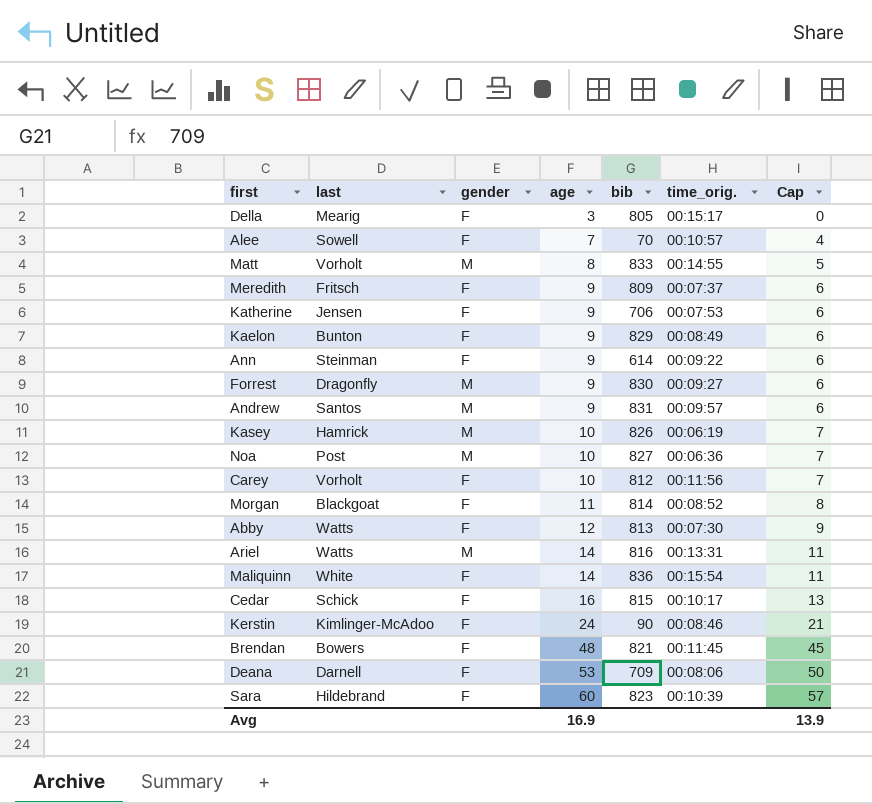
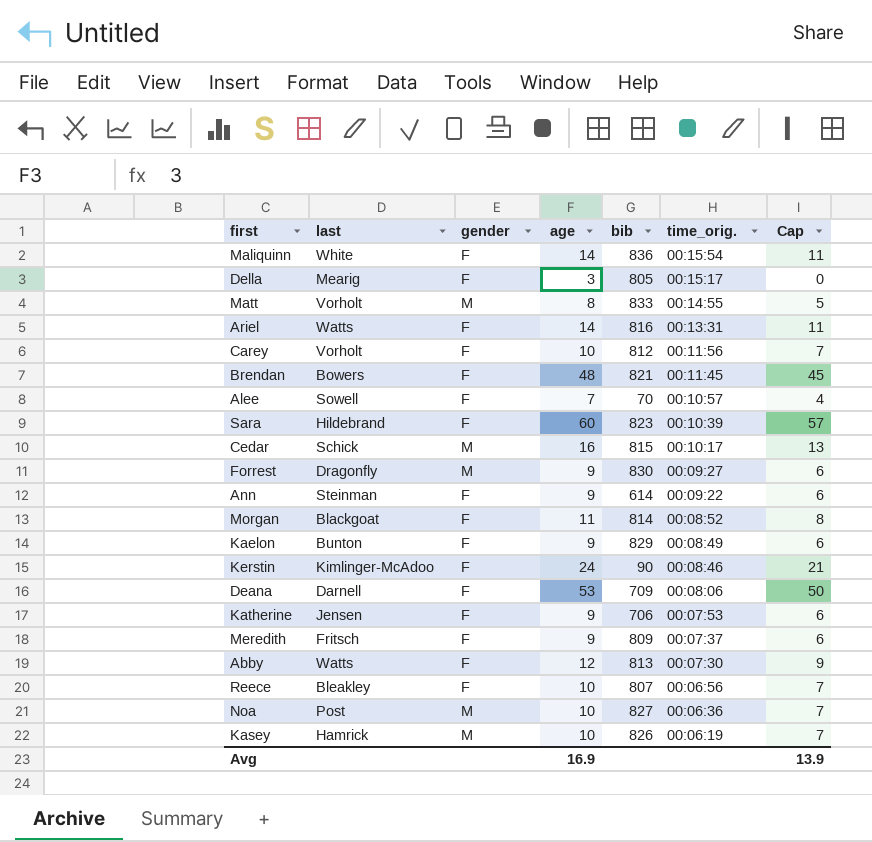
row order: age ascending -> time_orig. descending
row Andrew: Santos | M | 9 | 831 | 00:09:57 | 6 -> none
Ariel | gender: M -> F
Cedar | gender: F -> M
row Reece: none -> Bleakley | F | 10 | 807 | 00:06:56 | 7

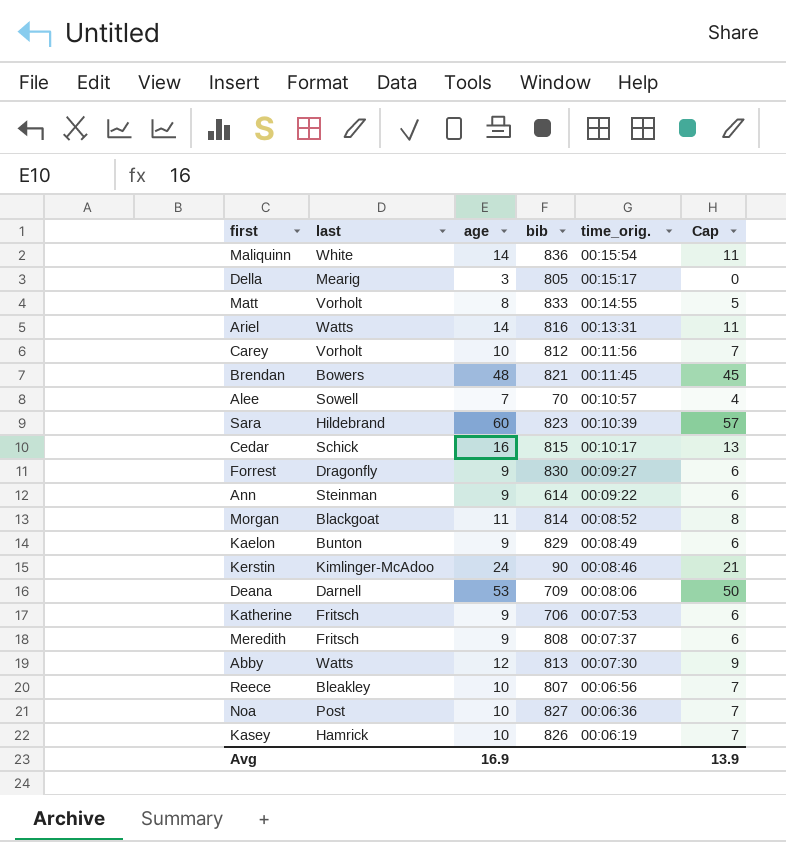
column gender | position: 3 -> none
Katherine | last: Jensen -> Fritsch
Meredith | bib: 809 -> 808

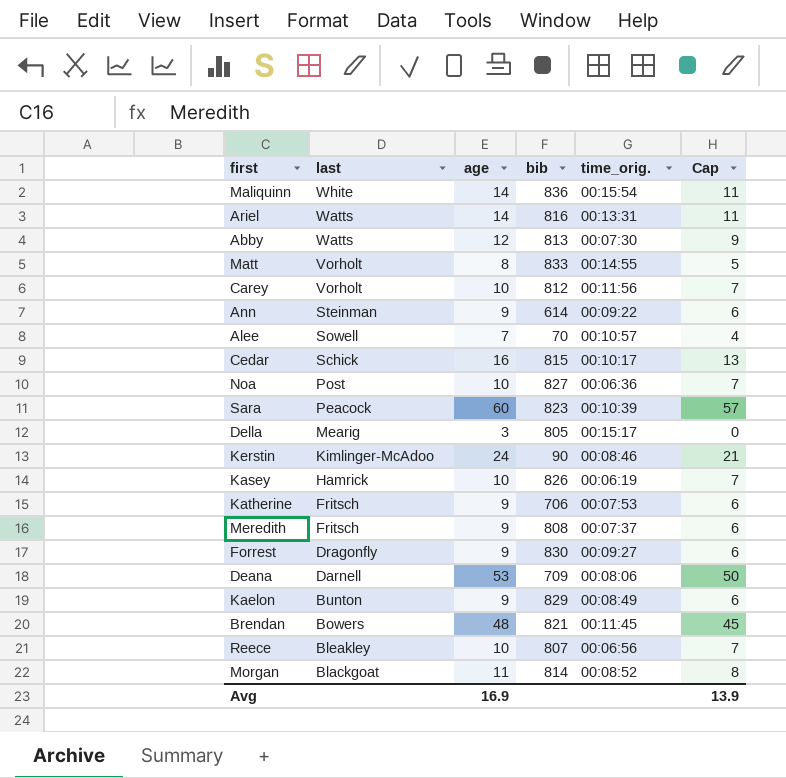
row order: time_orig. descending -> last descending
Sara | last: Hildebrand -> Peacock

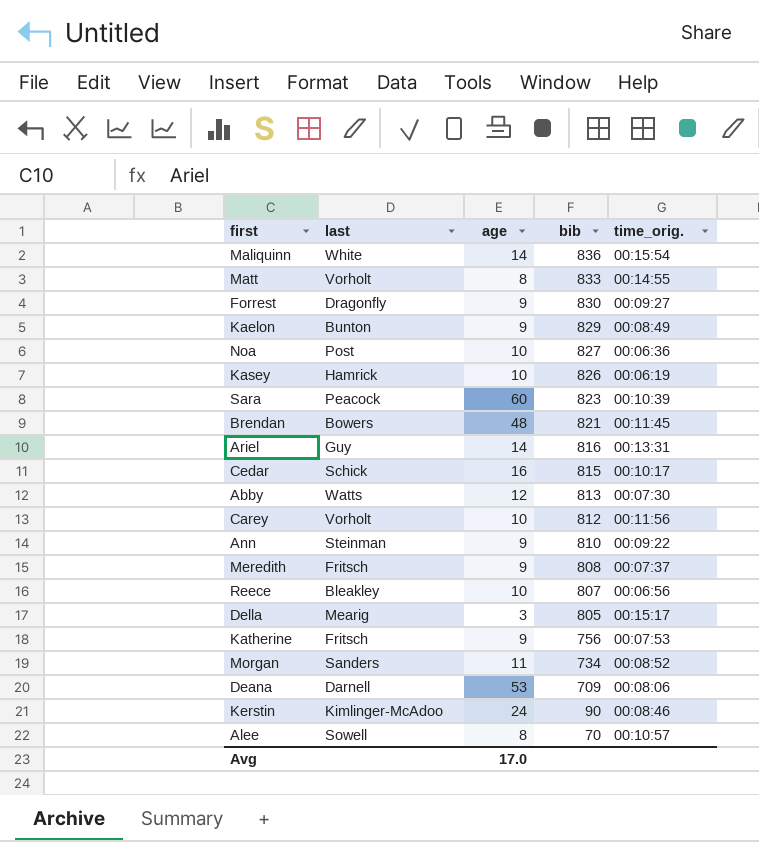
row order: last descending -> bib descending
column Cap | formula: [age] - 3 -> none
Ariel | last: Watts -> Guy
Ann | bib: 614 -> 810
Katherine | bib: 706 -> 756
Morgan | last: Blackgoat -> Sanders
Morgan | bib: 814 -> 734
Alee | age: 7 -> 8
Avg | age: 16.9 -> 17.0

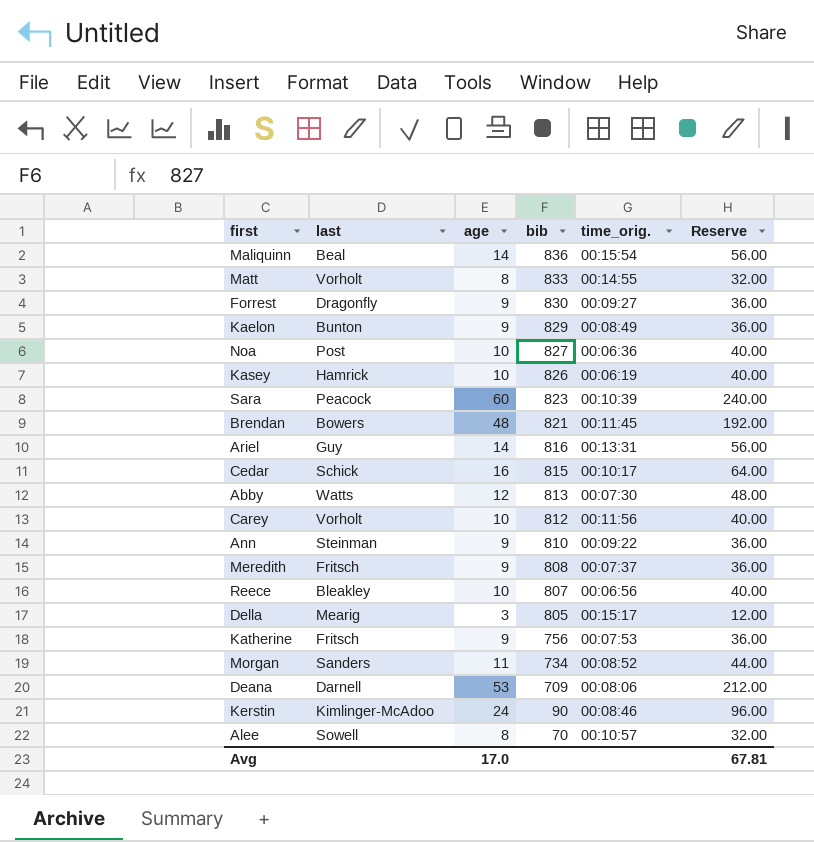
column Reserve | formula: none -> [age] * 4
Maliquinn | last: White -> Beal

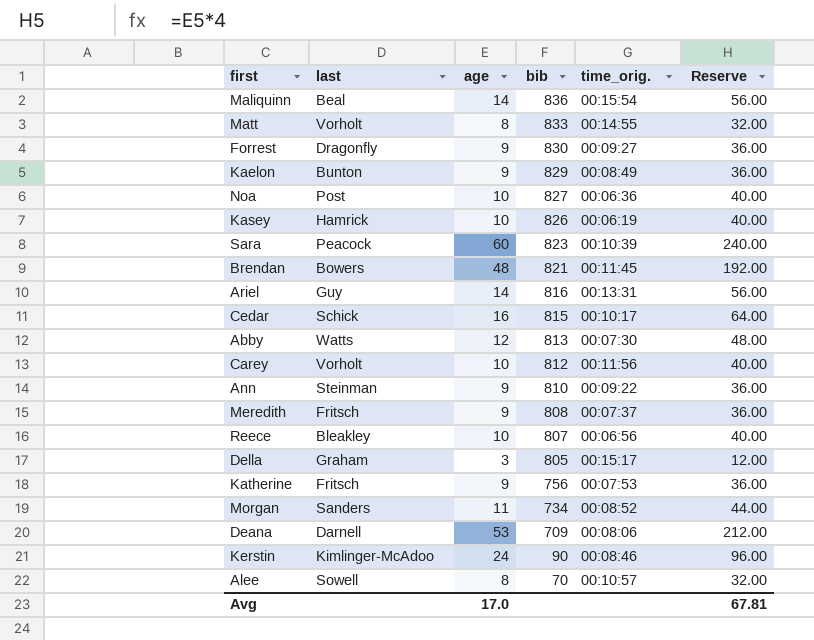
Della | last: Mearig -> Graham

